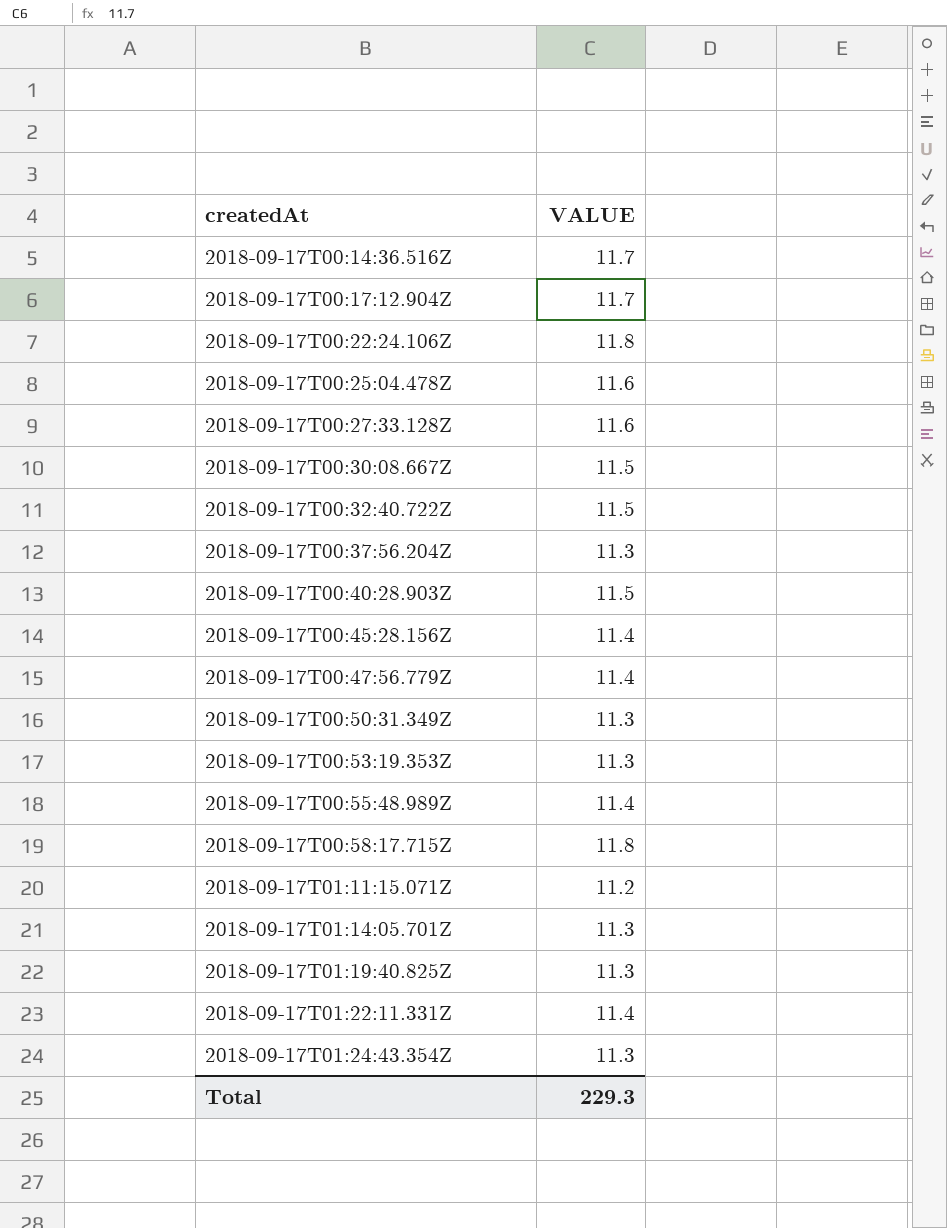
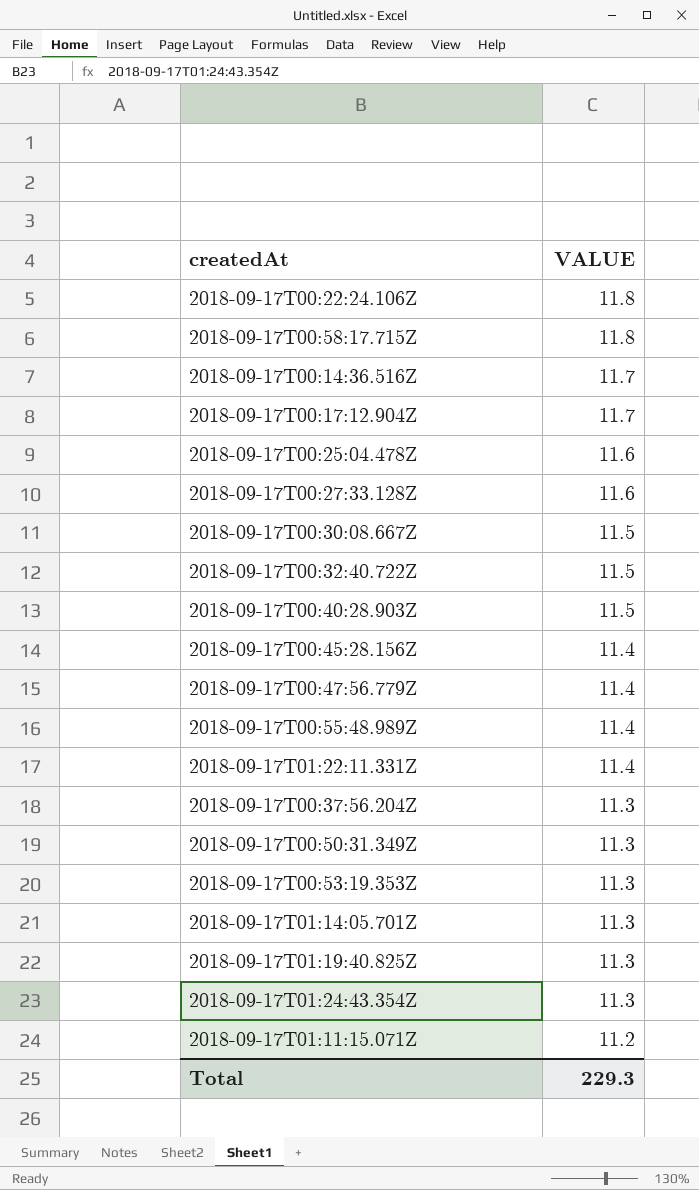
row order: createdAt ascending -> VALUE descending

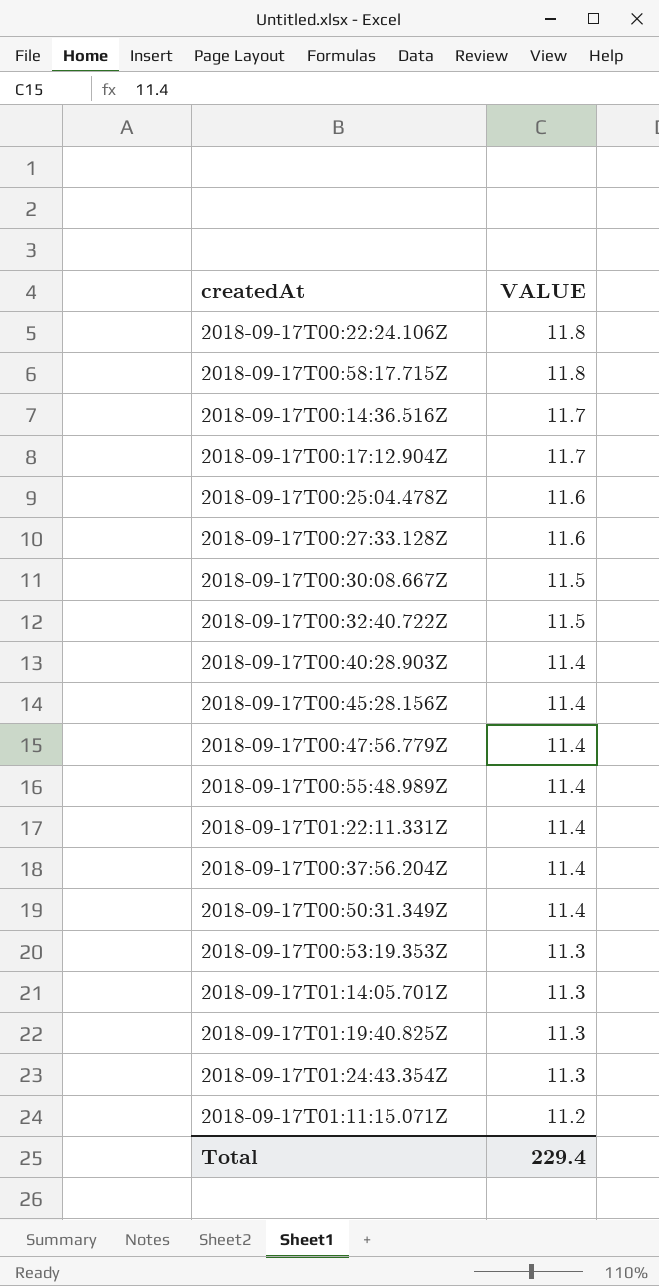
2018-09-17T00:40:28.903Z | VALUE: 11.5 -> 11.4
2018-09-17T00:37:56.204Z | VALUE: 11.3 -> 11.4
2018-09-17T00:50:31.349Z | VALUE: 11.3 -> 11.4
Total | VALUE: 229.3 -> 229.4

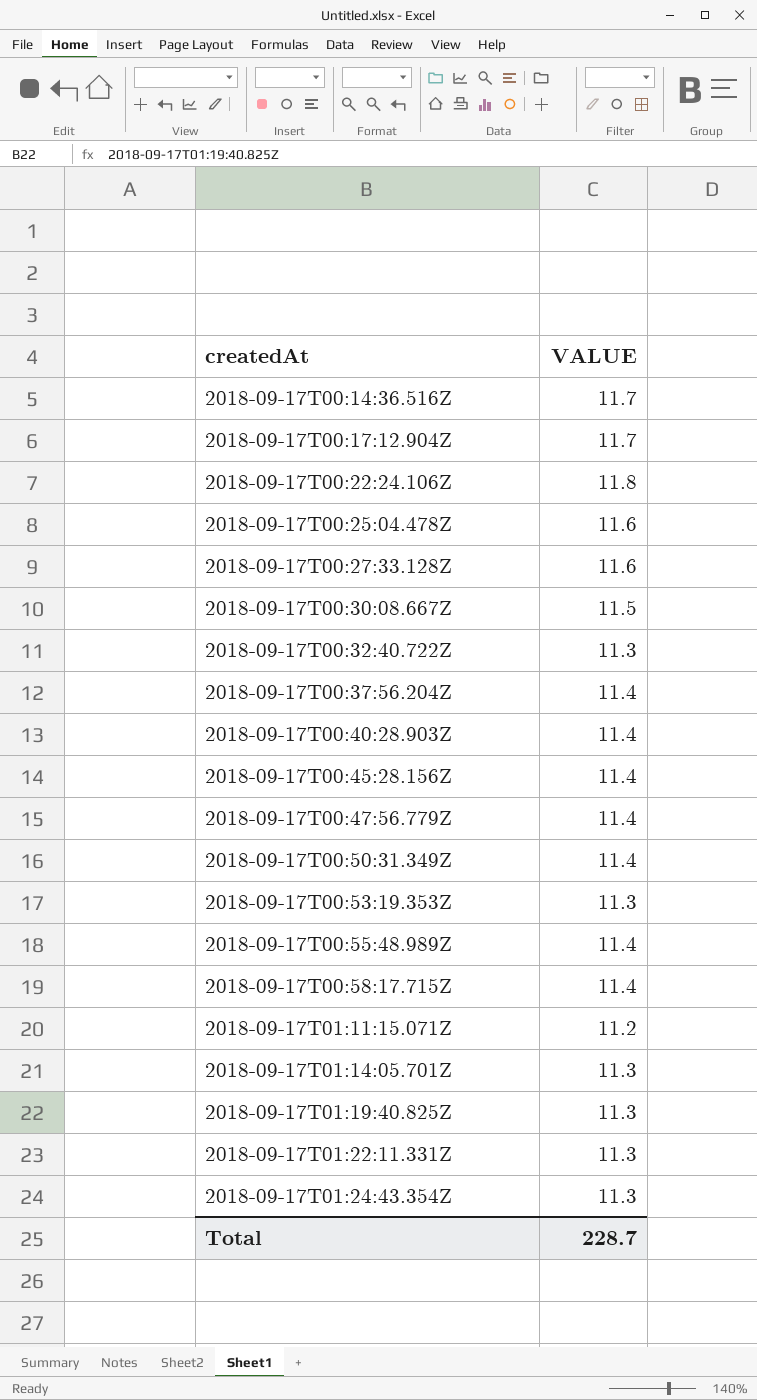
row order: VALUE descending -> createdAt ascending
2018-09-17T00:32:40.722Z | VALUE: 11.5 -> 11.3
2018-09-17T00:58:17.715Z | VALUE: 11.8 -> 11.4
2018-09-17T01:22:11.331Z | VALUE: 11.4 -> 11.3
Total | VALUE: 229.4 -> 228.7

